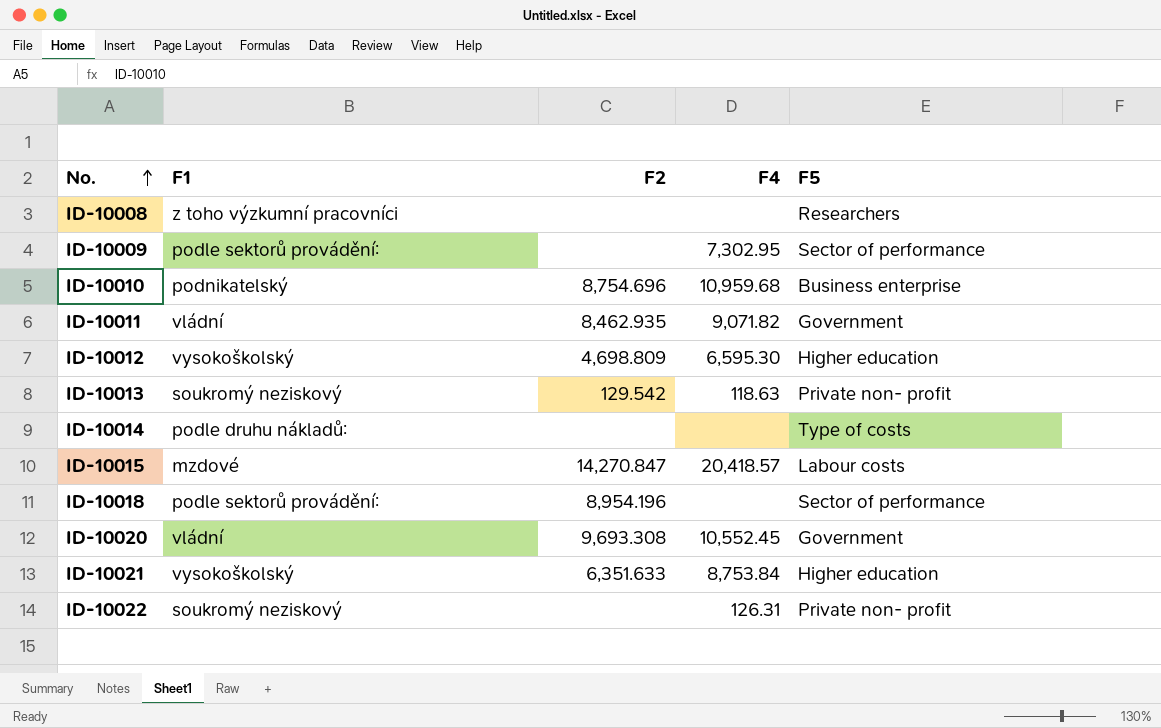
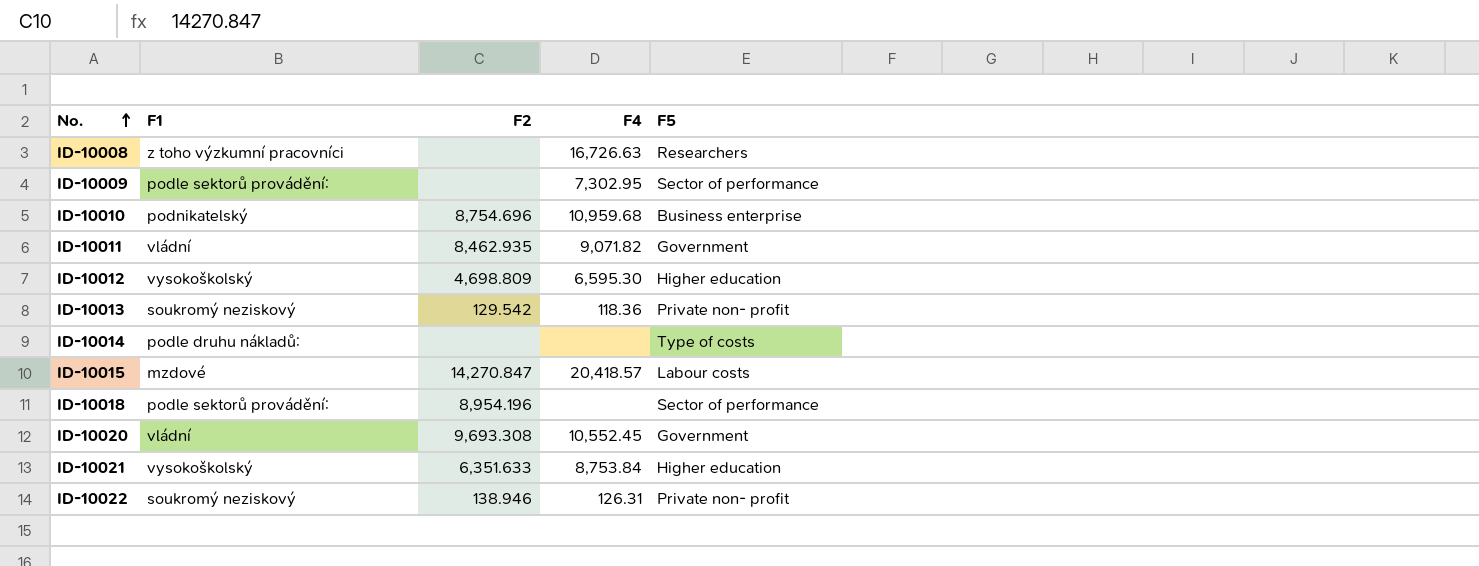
ID-10008 | F4: none -> 16,726.63
ID-10013 | F4: 118.63 -> 118.36
ID-10022 | F2: none -> 138.946

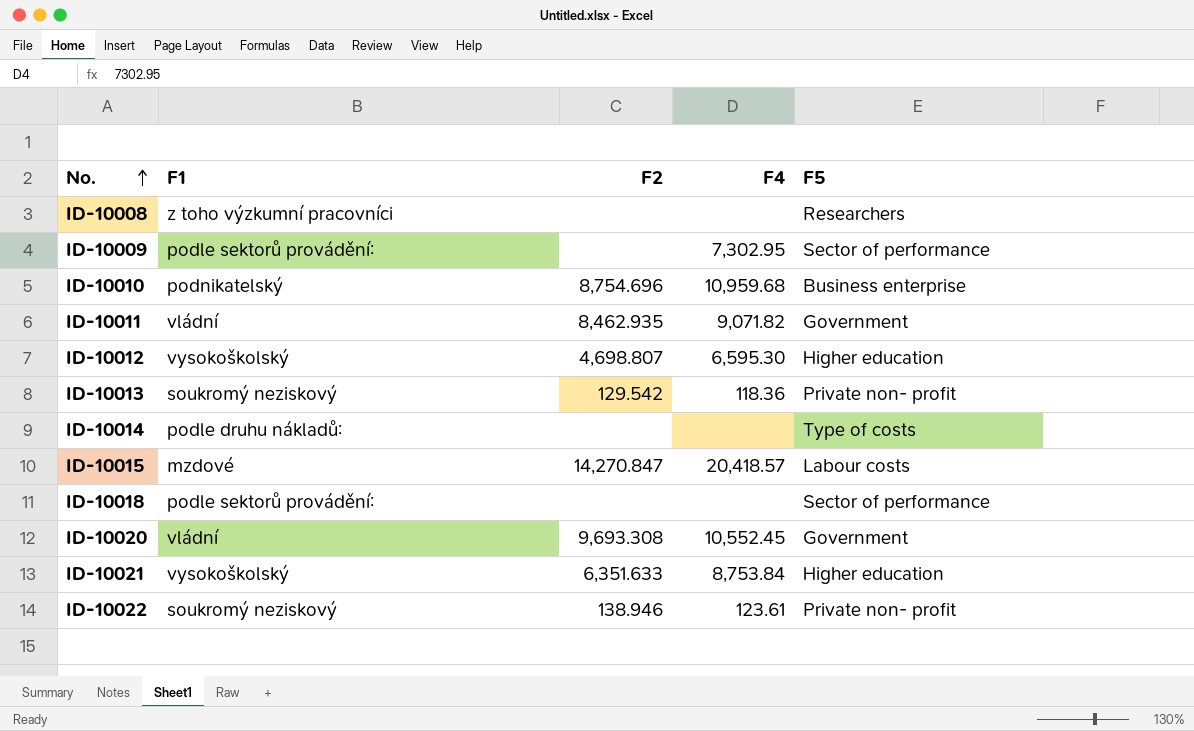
ID-10008 | F4: 16,726.63 -> none
ID-10012 | F2: 4,698.809 -> 4,698.807
ID-10018 | F2: 8,954.196 -> none
ID-10022 | F4: 126.31 -> 123.61

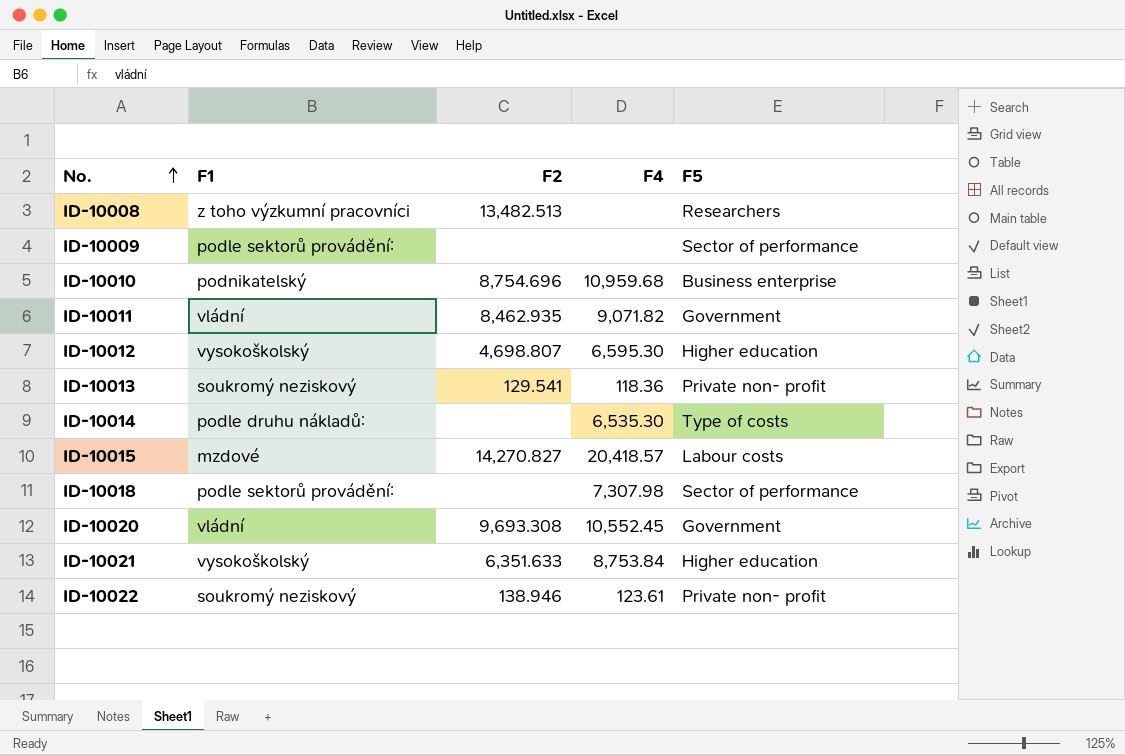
ID-10008 | F2: none -> 13,482.513
ID-10009 | F4: 7,302.95 -> none
ID-10013 | F2: 129.542 -> 129.541
ID-10014 | F4: none -> 6,535.30
ID-10015 | F2: 14,270.847 -> 14,270.827
ID-10018 | F4: none -> 7,307.98

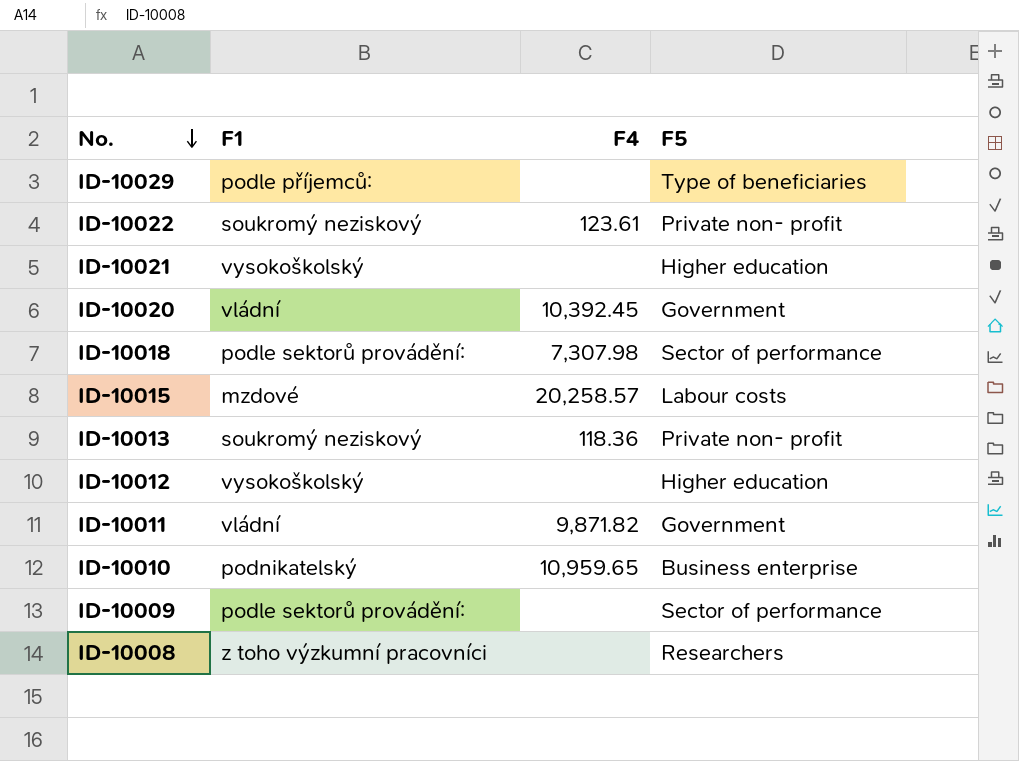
row order: No. ascending -> No. descending
column F2 | position: 3 -> none
row ID-10014: podle druhu nákladů: | none | 6,535.30 | Type of costs -> none
row ID-10029: none -> podle příjemců: | none | Type of beneficiaries
ID-10021 | F4: 8,753.84 -> none
ID-10020 | F4: 10,552.45 -> 10,392.45
ID-10015 | F4: 20,418.57 -> 20,258.57
ID-10012 | F4: 6,595.30 -> none
ID-10011 | F4: 9,071.82 -> 9,871.82
ID-10010 | F4: 10,959.68 -> 10,959.65

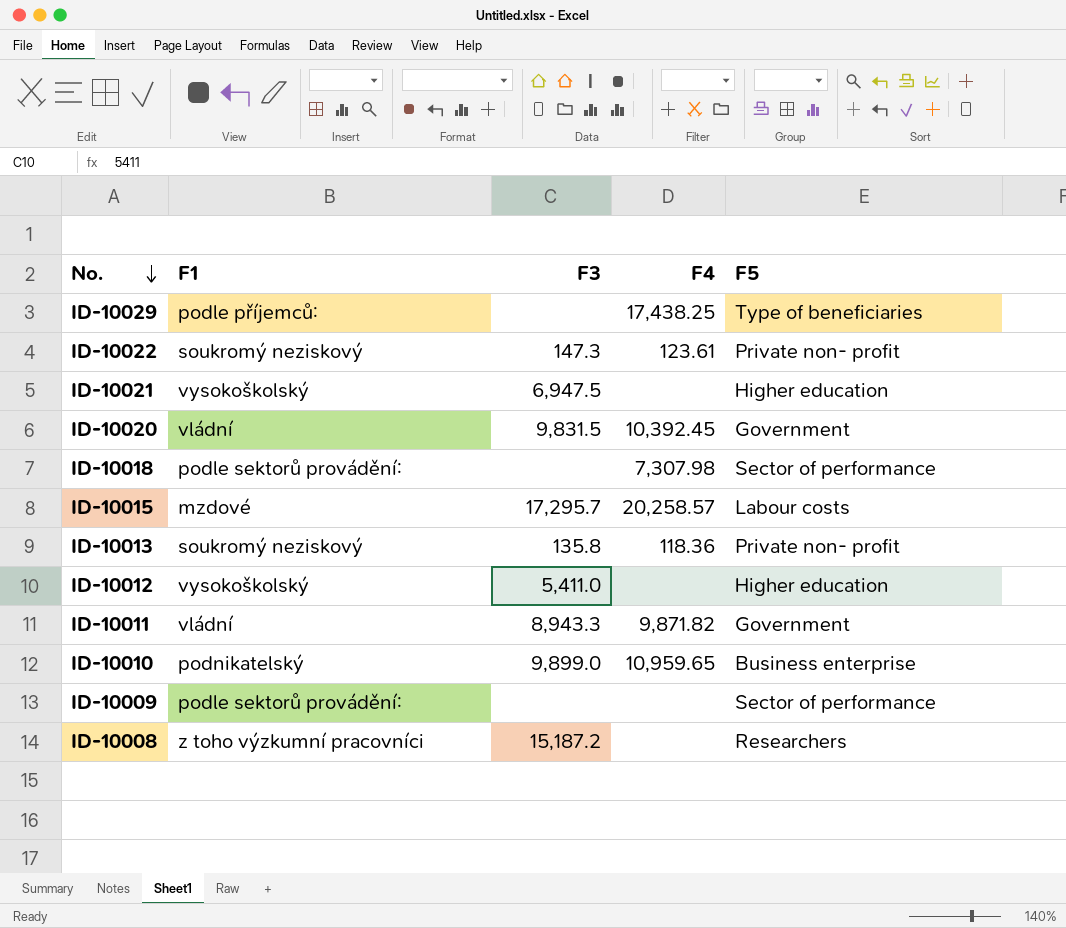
column F3 | position: none -> 3
ID-10029 | F4: none -> 17,438.25

